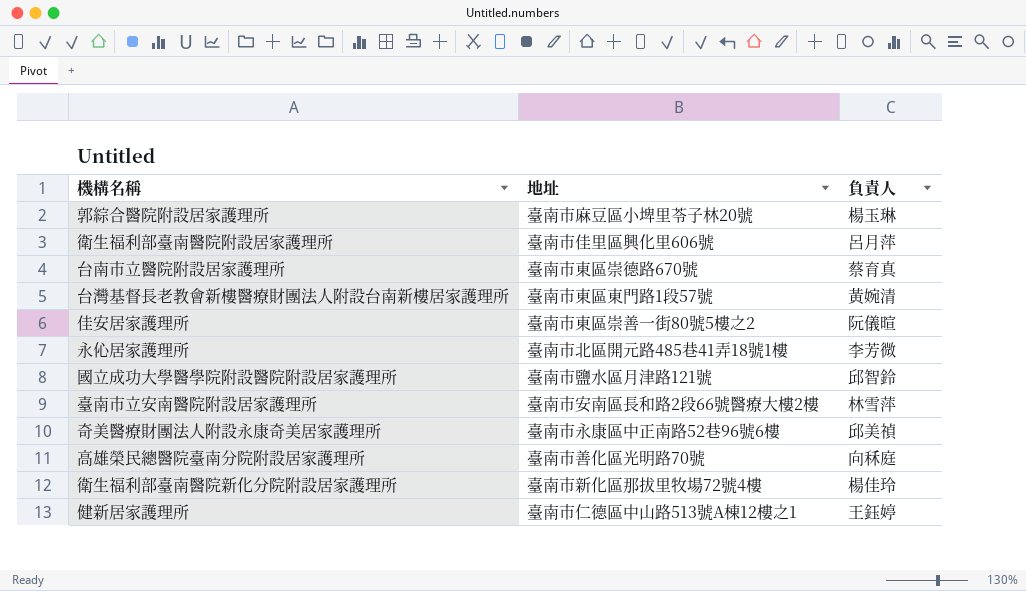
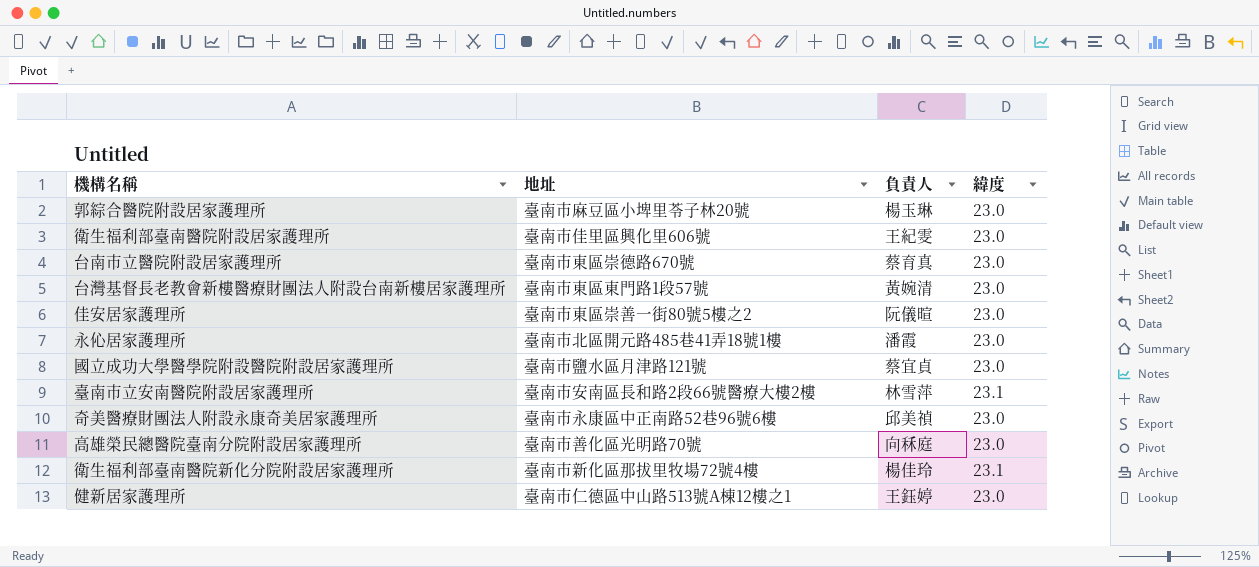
column 緯度 | position: none -> 4
衛生福利部臺南醫院附設居家護理所 | 負責人: 呂月萍 -> 王紀雯
永伈居家護理所 | 負責人: 李芳微 -> 潘霞
國立成功大學醫學院附設醫院附設居家護理所 | 負責人: 邱智鈴 -> 蔡宜貞

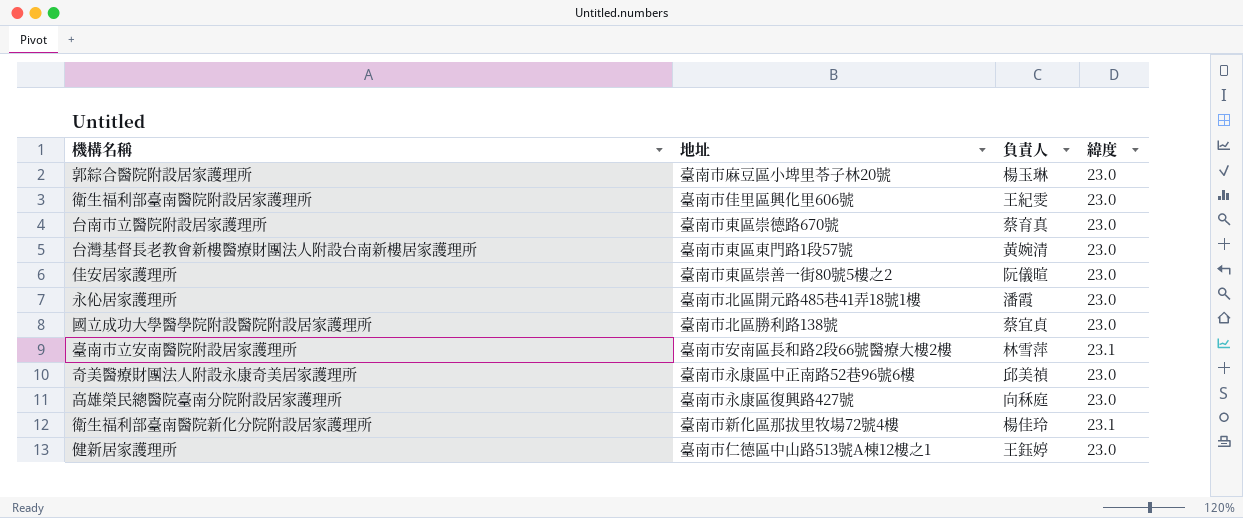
國立成功大學醫學院附設醫院附設居家護理所 | 地址: 臺南市鹽水區月津路121號 -> 臺南市北區勝利路138號
高雄榮民總醫院臺南分院附設居家護理所 | 地址: 臺南市善化區光明路70號 -> 臺南市永康區復興路427號

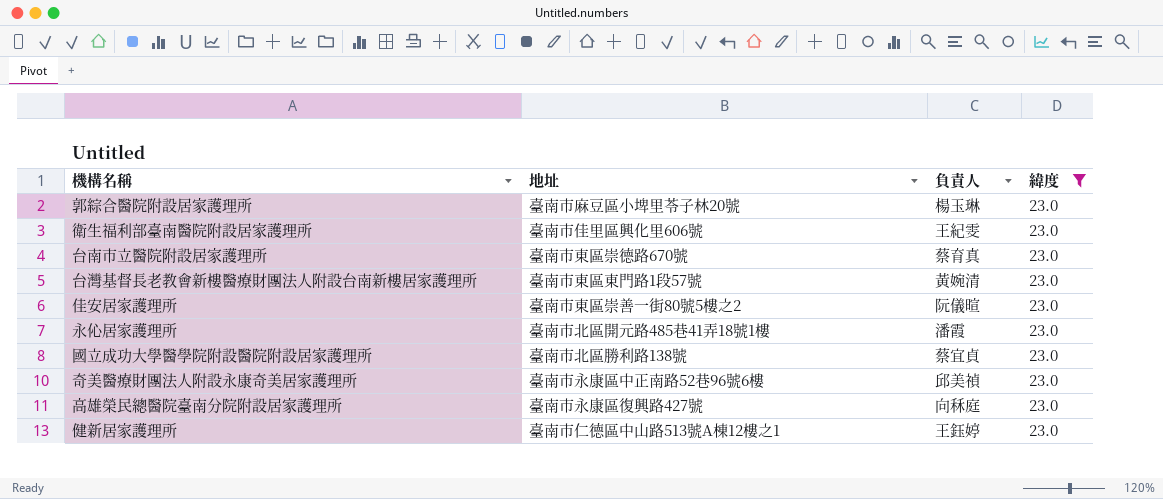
filter: none -> 緯度 = 23.0

